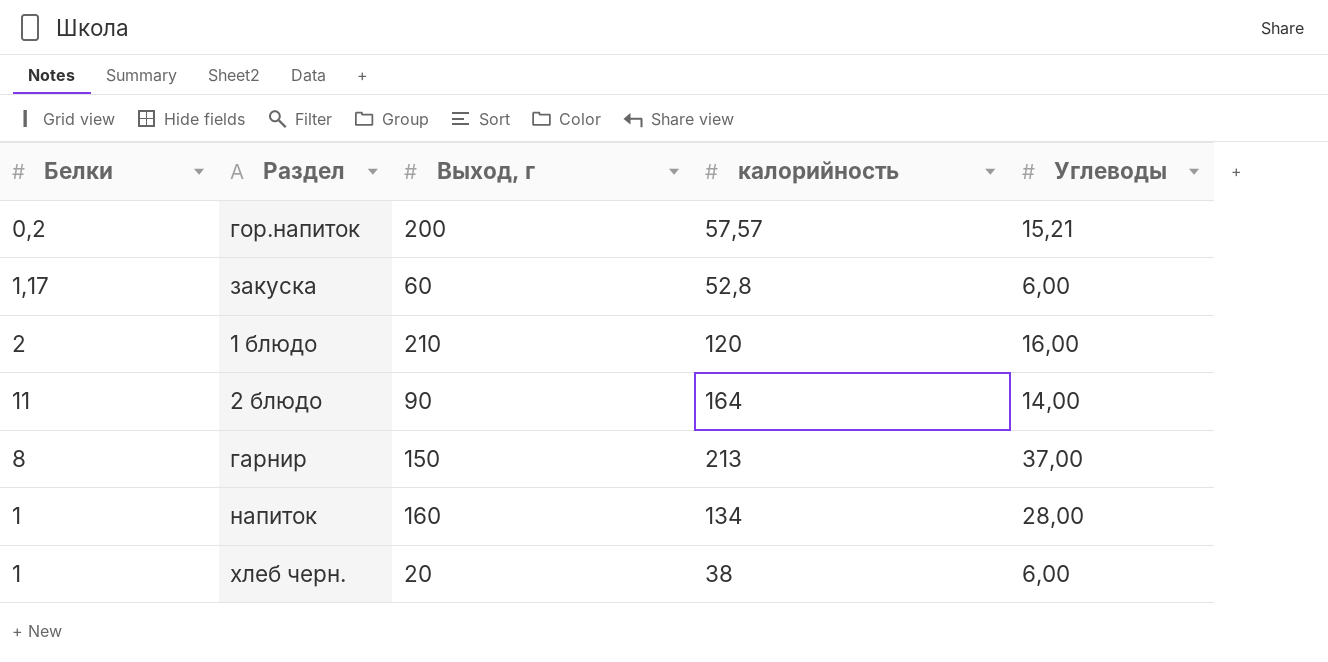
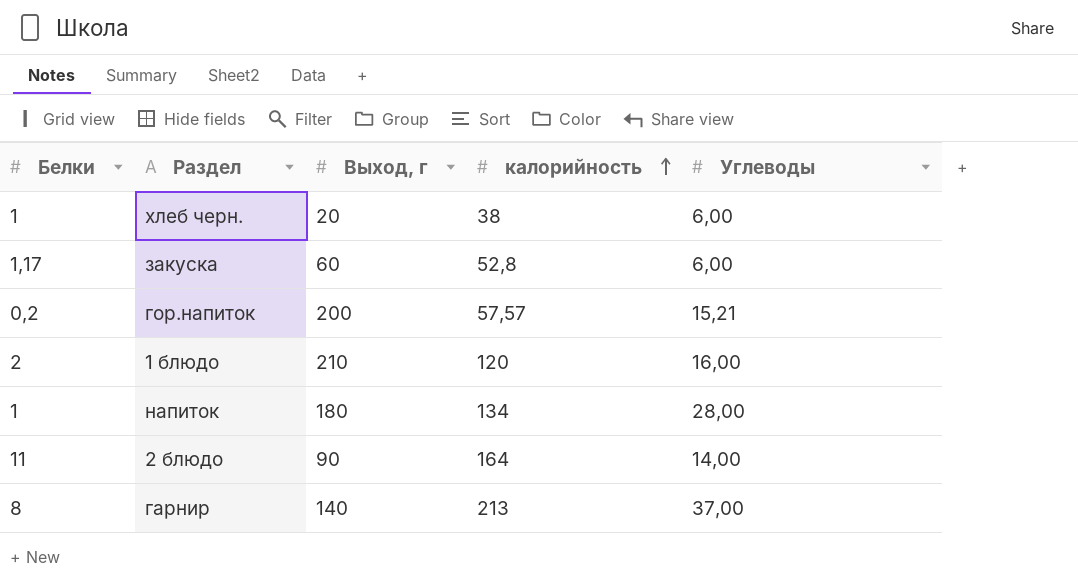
row order: none -> калорийность ascending
напиток | Выход, г: 160 -> 180
гарнир | Выход, г: 150 -> 140

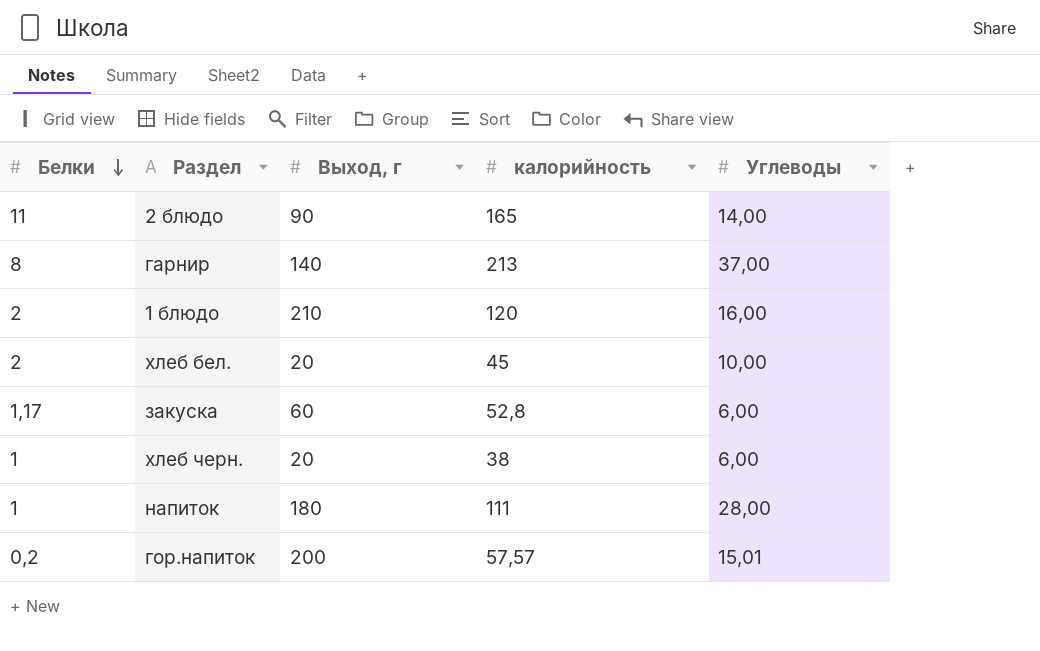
row order: калорийность ascending -> Белки descending
2 блюдо | калорийность: 164 -> 165
row хлеб бел.: none -> 2 | 20 | 45 | 10,00
напиток | калорийность: 134 -> 111
гор.напиток | Углеводы: 15,21 -> 15,01

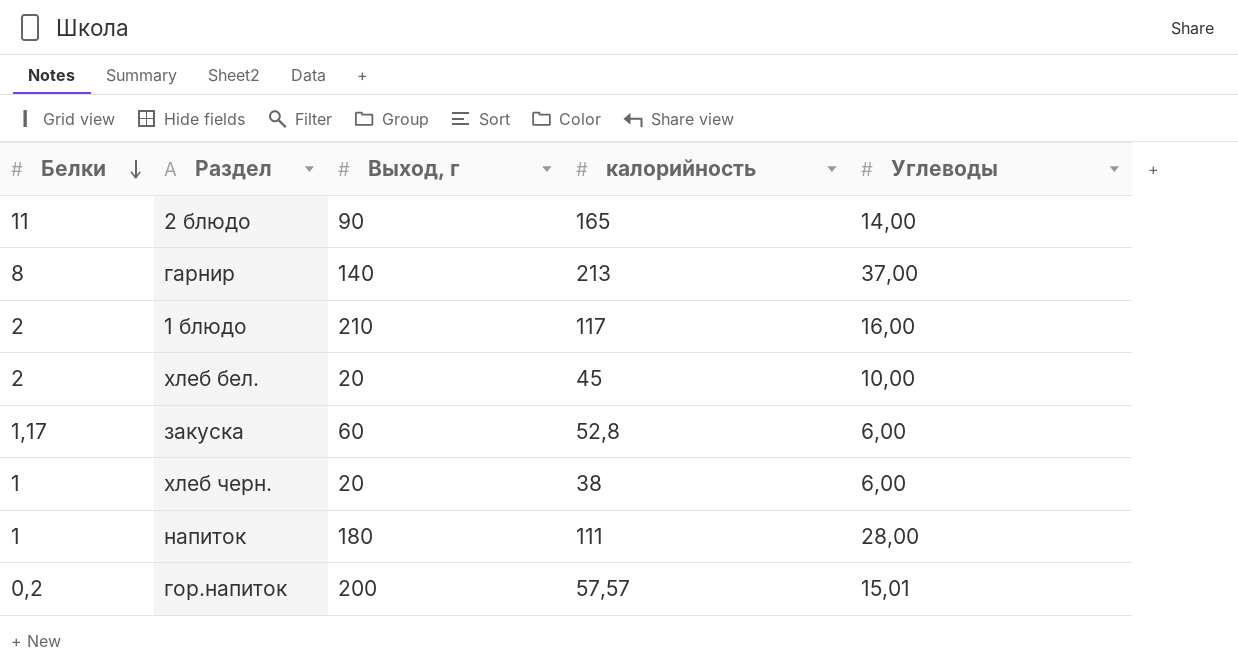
1 блюдо | калорийность: 120 -> 117

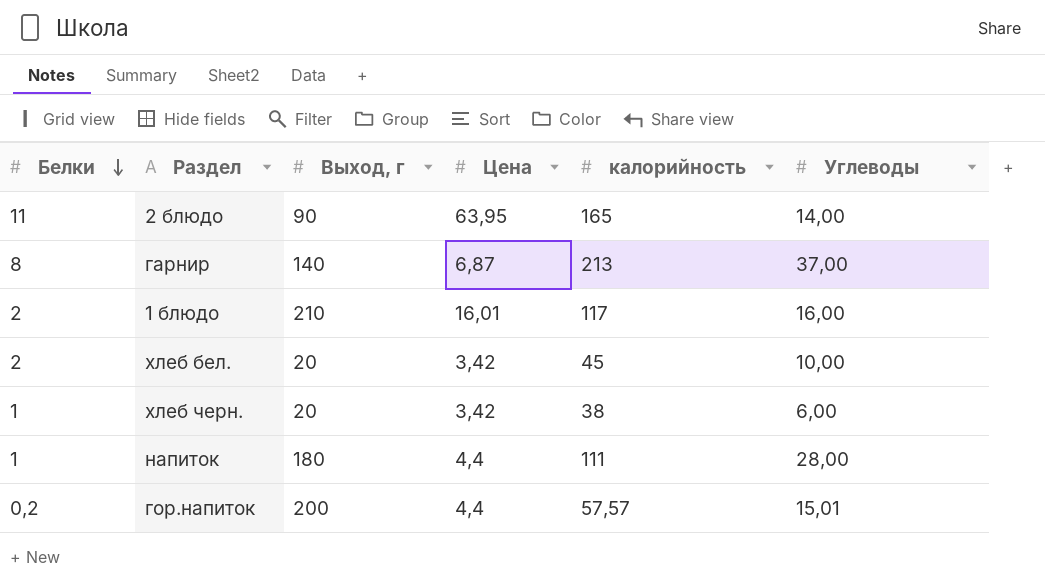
column Цена | position: none -> 4
row закуска: 1,17 | 60 | 52,8 | 6,00 -> none

